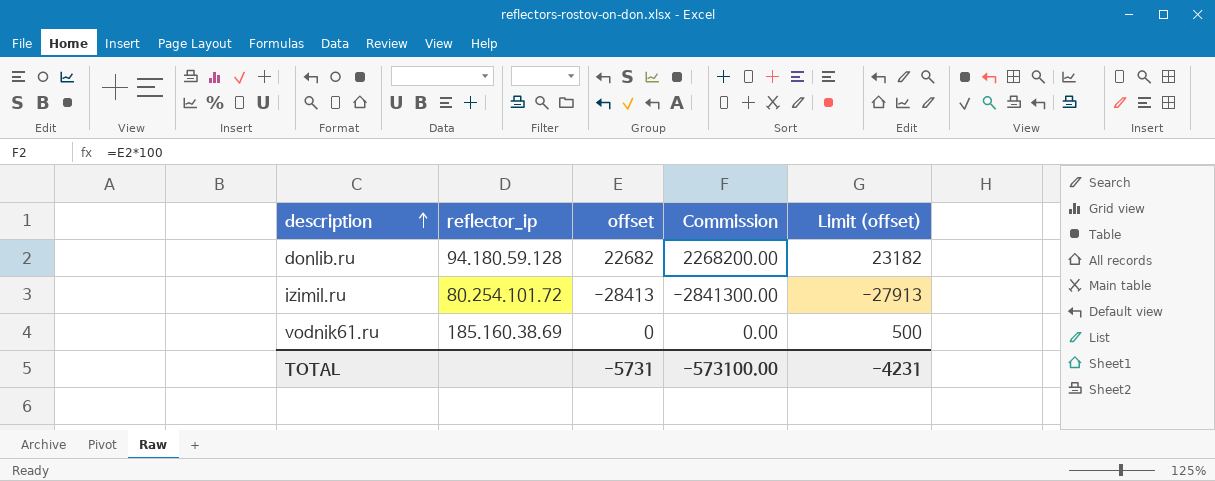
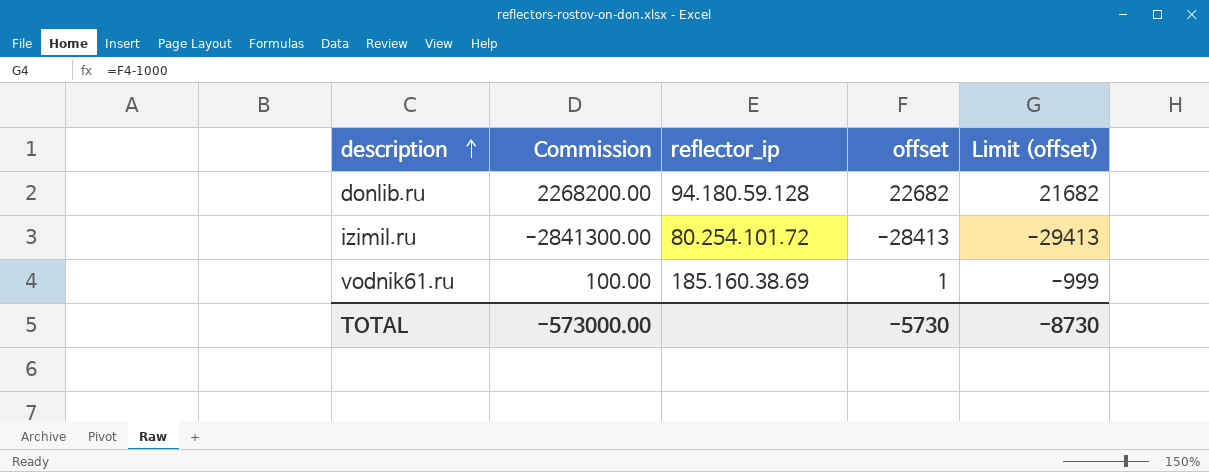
column Commission | position: 4 -> 2
column Limit (offset) | formula: [offset] + 500 -> [offset] - 1000
vodnik61.ru | Commission: 0.00 -> 100.00
vodnik61.ru | offset: 0 -> 1
TOTAL | Commission: -573100.00 -> -573000.00
TOTAL | offset: -5731 -> -5730
TOTAL | Limit (offset): -4231 -> -8730

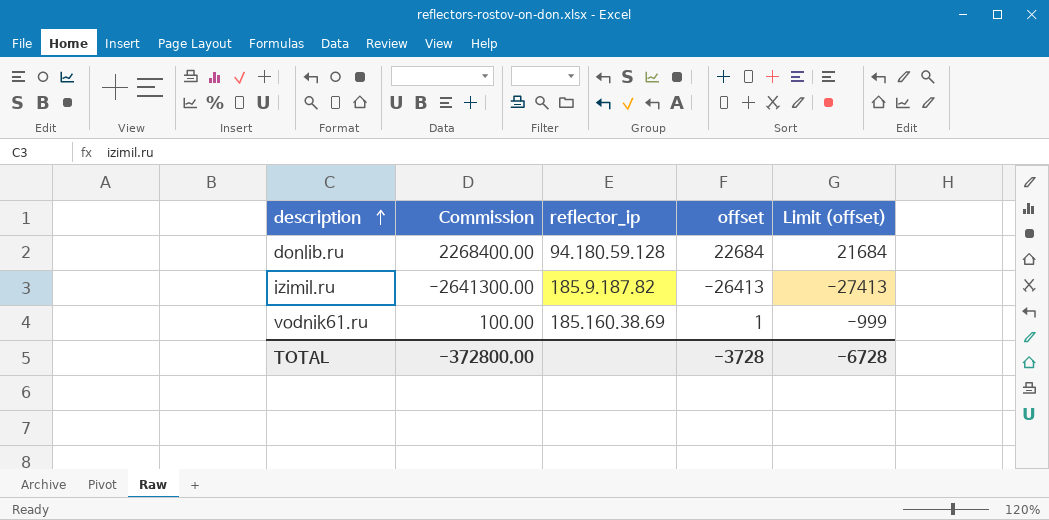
donlib.ru | Commission: 2268200.00 -> 2268400.00
donlib.ru | offset: 22682 -> 22684
donlib.ru | Limit (offset): 21682 -> 21684
izimil.ru | Commission: -2841300.00 -> -2641300.00
izimil.ru | reflector_ip: 80.254.101.72 -> 185.9.187.82
izimil.ru | offset: -28413 -> -26413
izimil.ru | Limit (offset): -29413 -> -27413
TOTAL | Commission: -573000.00 -> -372800.00
TOTAL | offset: -5730 -> -3728
TOTAL | Limit (offset): -8730 -> -6728

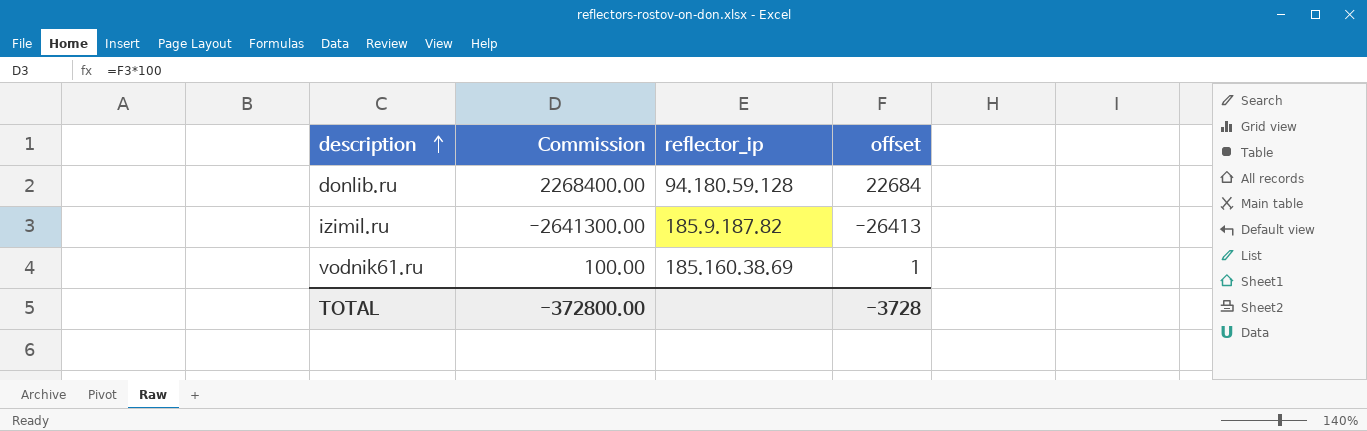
column Limit (offset) | formula: [offset] - 1000 -> none

